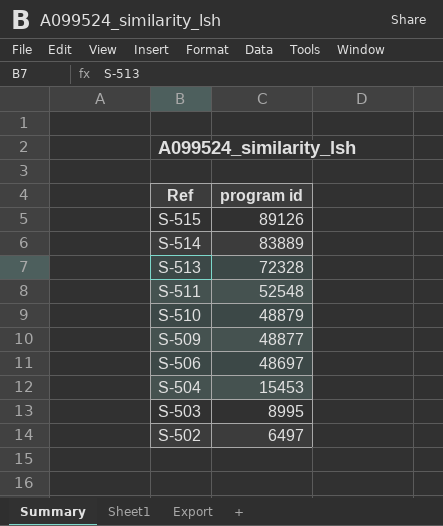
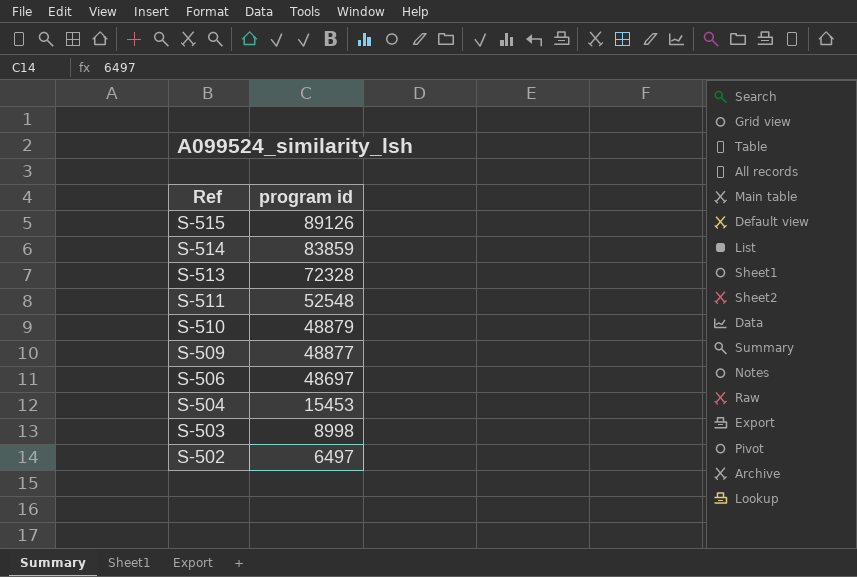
S-514 | program id: 83889 -> 83859
S-503 | program id: 8995 -> 8998

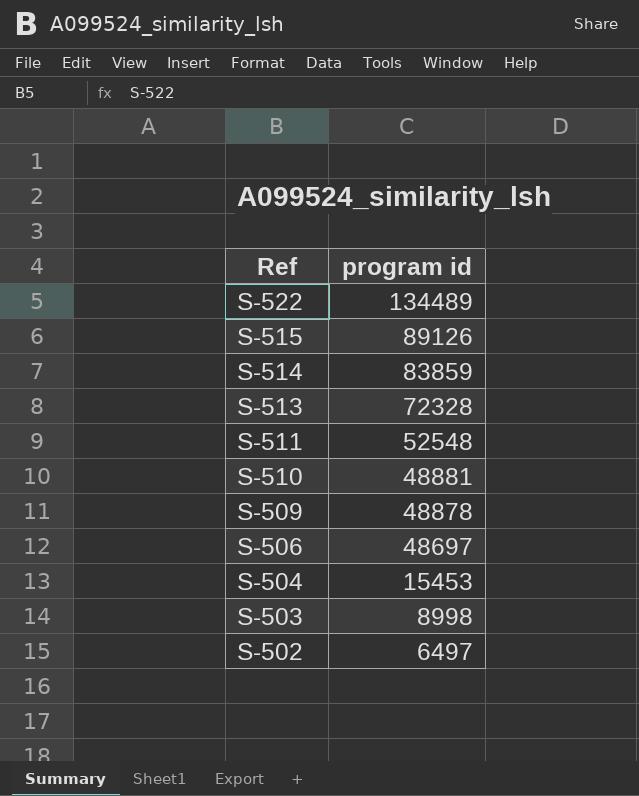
row S-522: none -> 134489
S-510 | program id: 48879 -> 48881
S-509 | program id: 48877 -> 48878

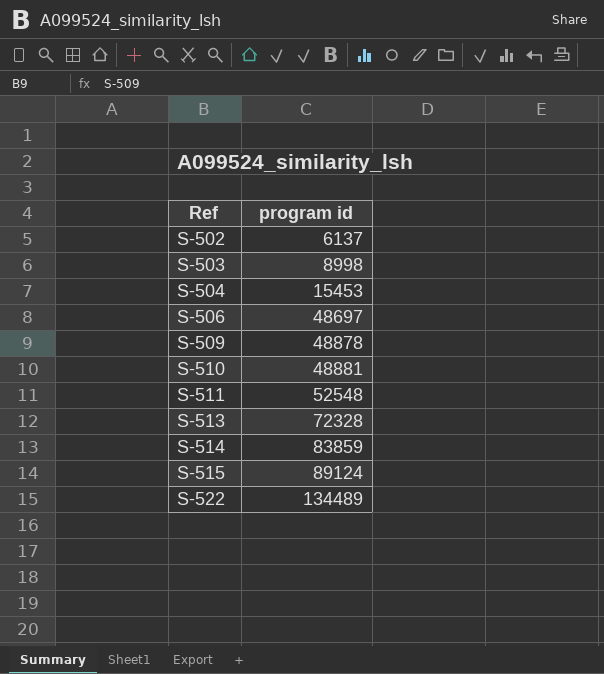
row order: Ref descending -> Ref ascending
S-502 | program id: 6497 -> 6137
S-515 | program id: 89126 -> 89124

